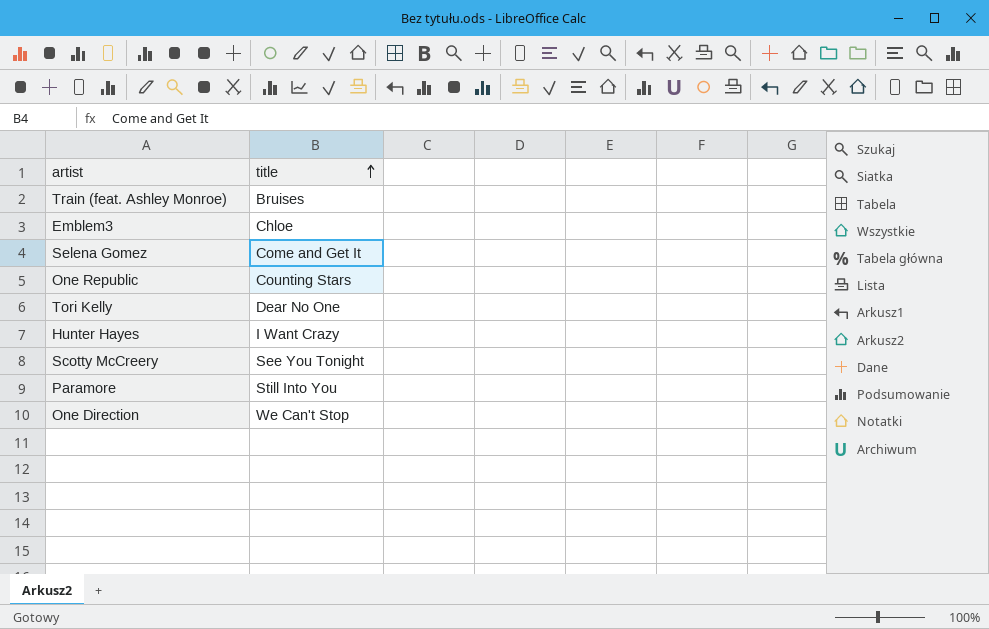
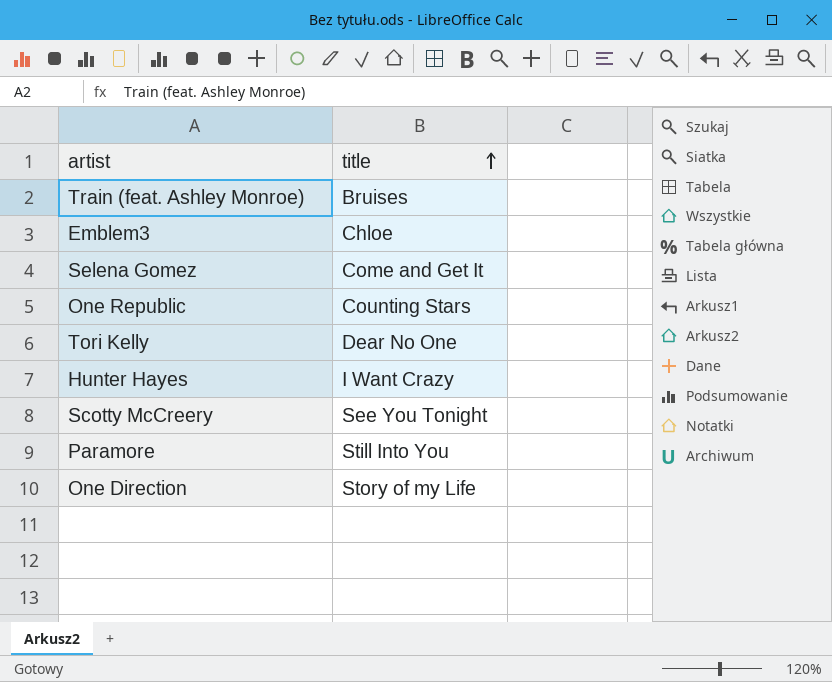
One Direction | title: We Can't Stop -> Story of my Life

